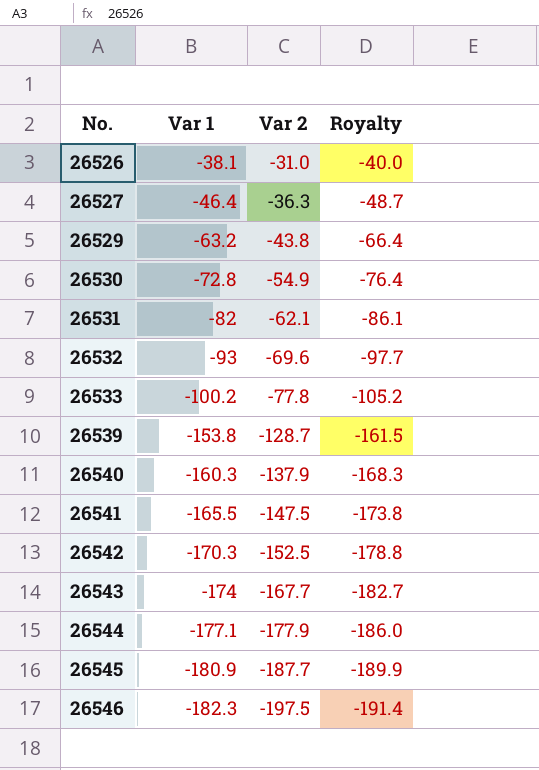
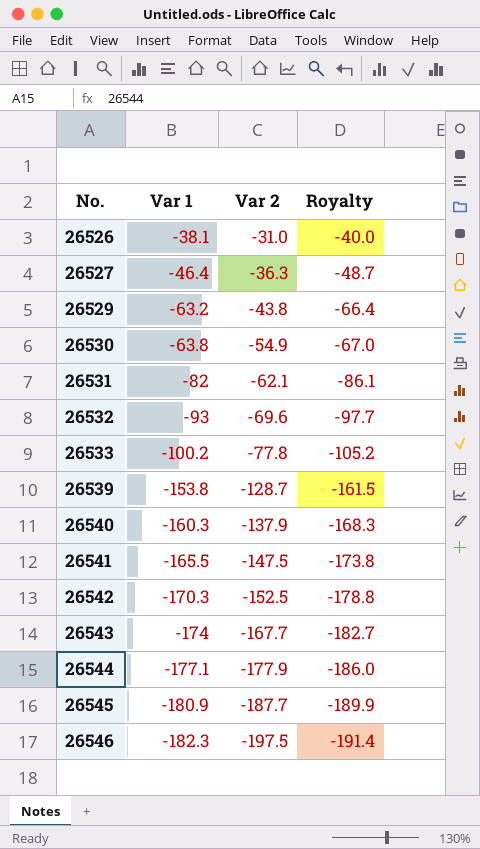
26530 | Var 1: -72.8 -> -63.8
26530 | Royalty: -76.4 -> -67.0

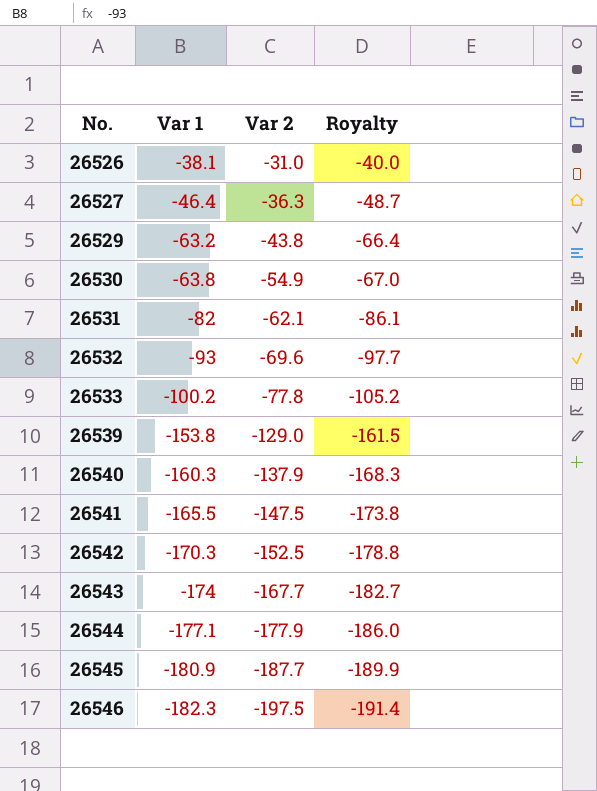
26539 | Var 2: -128.7 -> -129.0

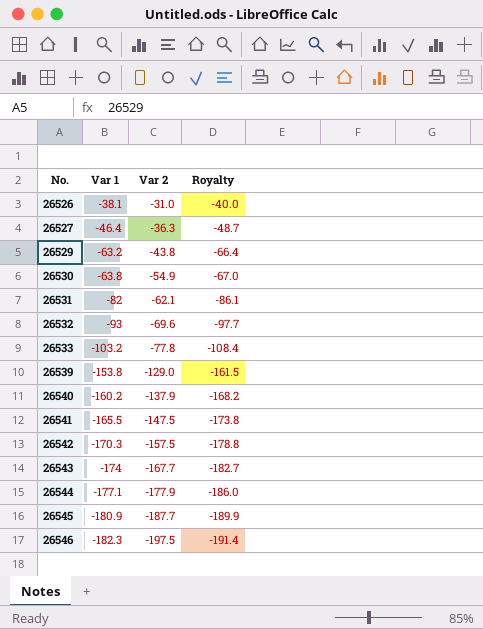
26533 | Var 1: -100.2 -> -103.2
26533 | Royalty: -105.2 -> -108.4
26540 | Var 1: -160.3 -> -160.2
26540 | Royalty: -168.3 -> -168.2
26542 | Var 2: -152.5 -> -157.5

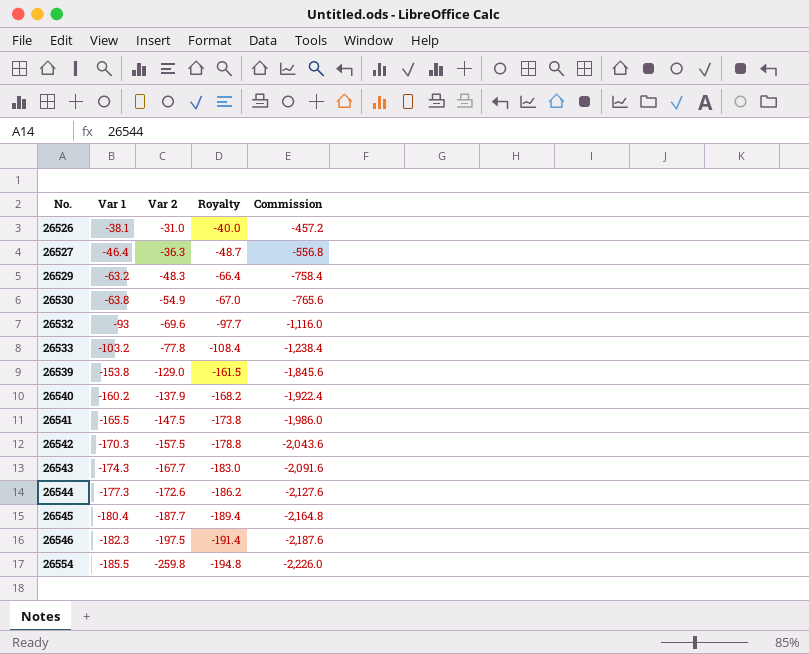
column Commission | formula: none -> [Var 1] * 12
row 26531: -82 | -62.1 | -86.1 -> none
26529 | Var 2: -43.8 -> -48.3
26543 | Var 1: -174 -> -174.3
26543 | Royalty: -182.7 -> -183.0
26544 | Var 1: -177.1 -> -177.3
26544 | Var 2: -177.9 -> -172.6
26544 | Royalty: -186.0 -> -186.2
26545 | Var 1: -180.9 -> -180.4
26545 | Royalty: -189.9 -> -189.4
row 26554: none -> -185.5 | -259.8 | -194.8 | -2,226.0

